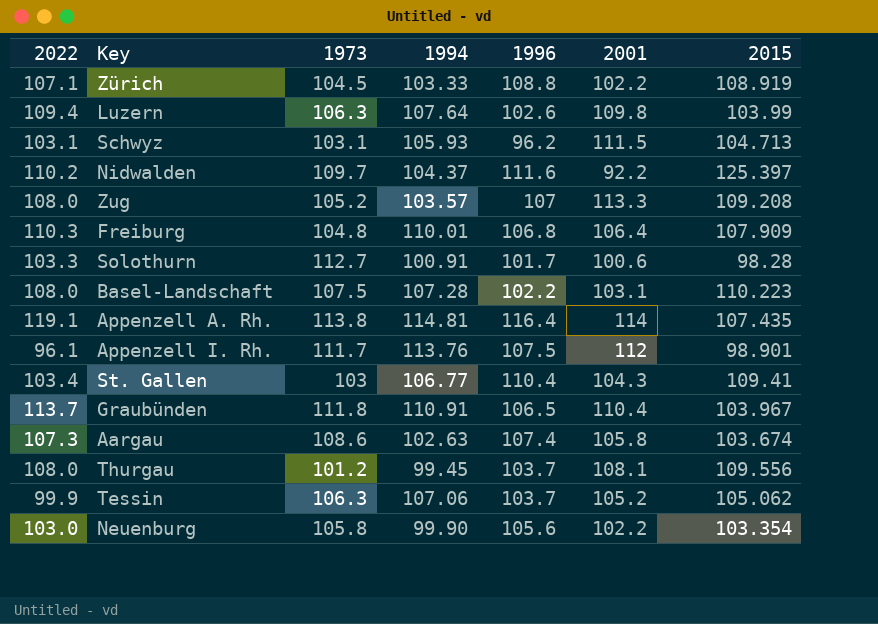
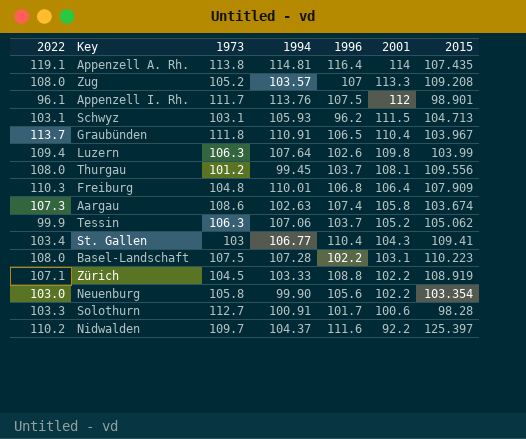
row order: none -> 2001 descending

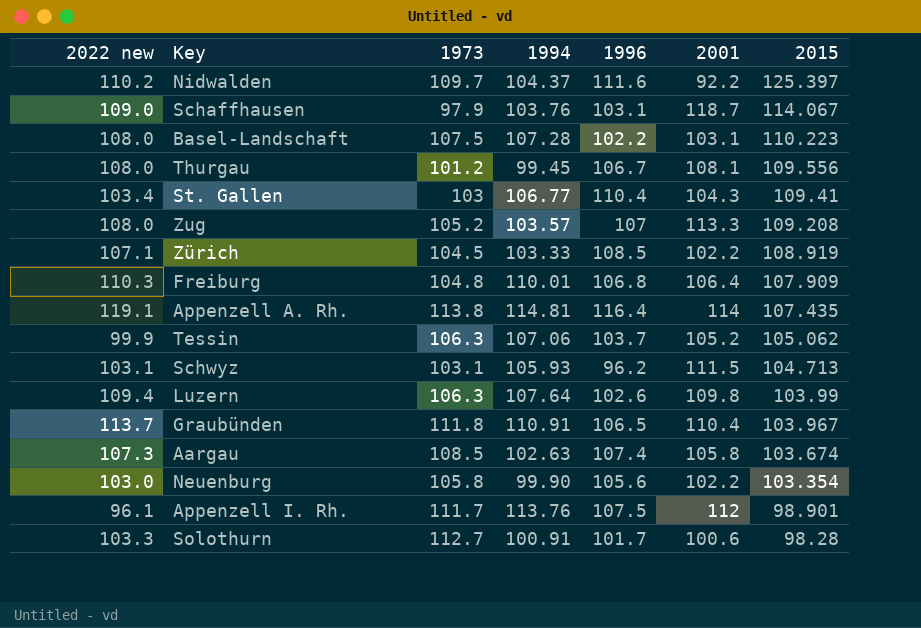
row order: 2001 descending -> 2015 descending
column name: 2022 -> 2022 new
row Schaffhausen: none -> 109.0 | 97.9 | 103.76 | 103.1 | 118.7 | 114.067
Thurgau | 1996: 103.7 -> 106.7
Zürich | 1996: 108.8 -> 108.5
Aargau | 1973: 108.6 -> 108.5

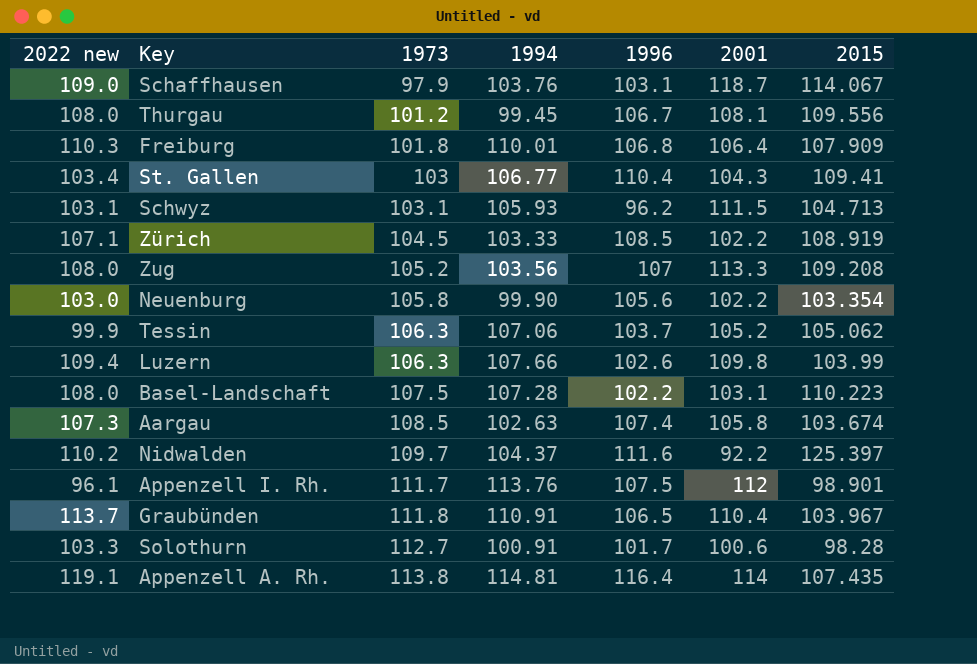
row order: 2015 descending -> 1973 ascending
Freiburg | 1973: 104.8 -> 101.8
Zug | 1994: 103.57 -> 103.56
Luzern | 1994: 107.64 -> 107.66

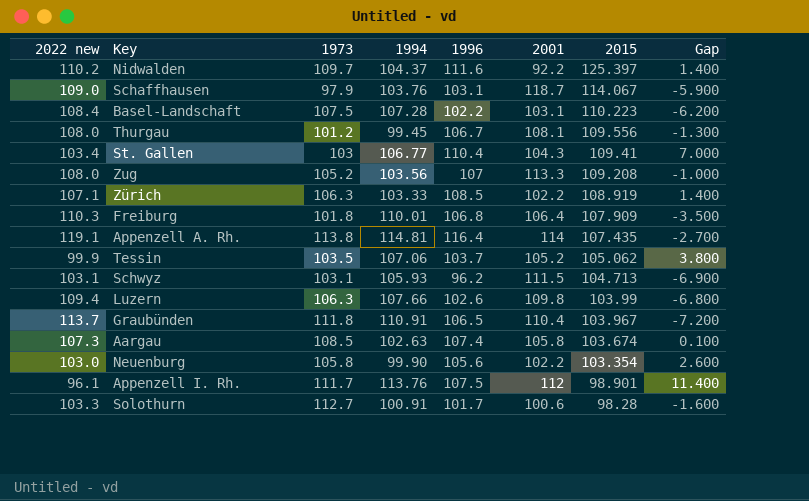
row order: 1973 ascending -> 2015 descending
column Gap | formula: none -> [1996] - [2022 new]
Basel-Landschaft | 2022 new: 108.0 -> 108.4
Zürich | 1973: 104.5 -> 106.3
Tessin | 1973: 106.3 -> 103.5

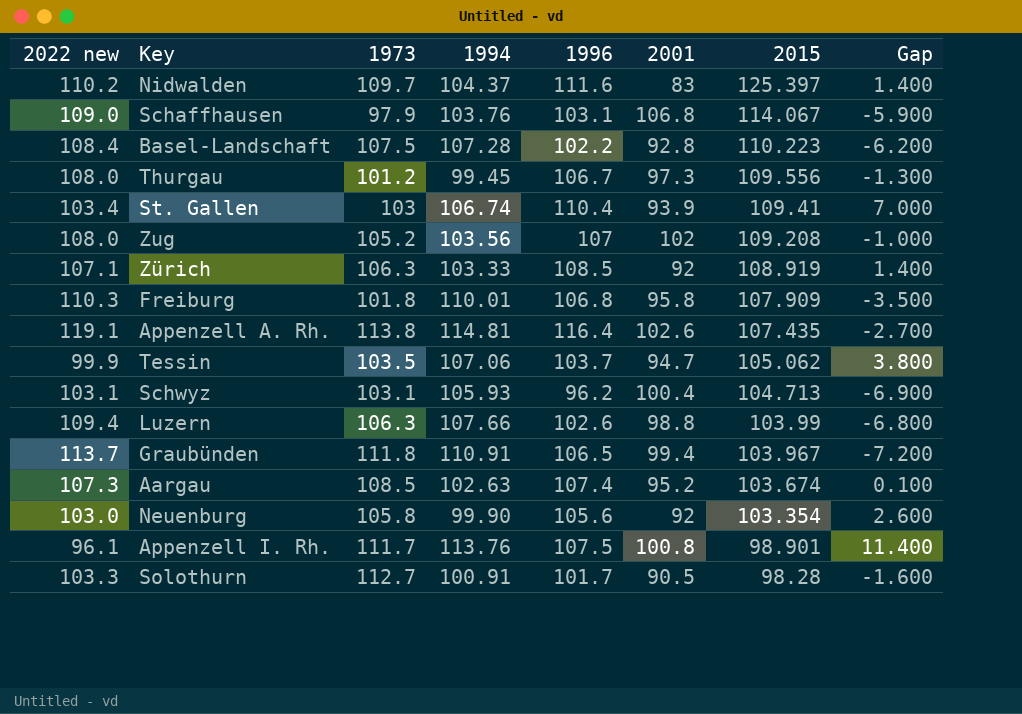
Nidwalden | 2001: 92.2 -> 83
Schaffhausen | 2001: 118.7 -> 106.8
Basel-Landschaft | 2001: 103.1 -> 92.8
Thurgau | 2001: 108.1 -> 97.3
St. Gallen | 1994: 106.77 -> 106.74
St. Gallen | 2001: 104.3 -> 93.9
Zug | 2001: 113.3 -> 102
Zürich | 2001: 102.2 -> 92
Freiburg | 2001: 106.4 -> 95.8
Appenzell A. Rh. | 2001: 114 -> 102.6
Tessin | 2001: 105.2 -> 94.7
Schwyz | 2001: 111.5 -> 100.4
Luzern | 2001: 109.8 -> 98.8
Graubünden | 2001: 110.4 -> 99.4
Aargau | 2001: 105.8 -> 95.2
Neuenburg | 2001: 102.2 -> 92
Appenzell I. Rh. | 2001: 112 -> 100.8
Solothurn | 2001: 100.6 -> 90.5

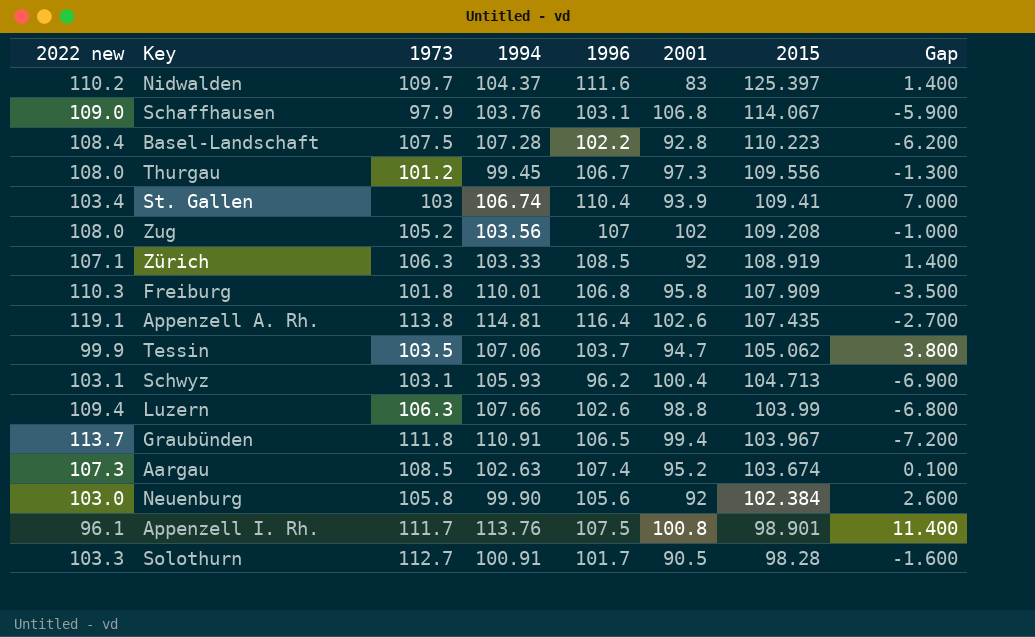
Neuenburg | 2015: 103.354 -> 102.384

